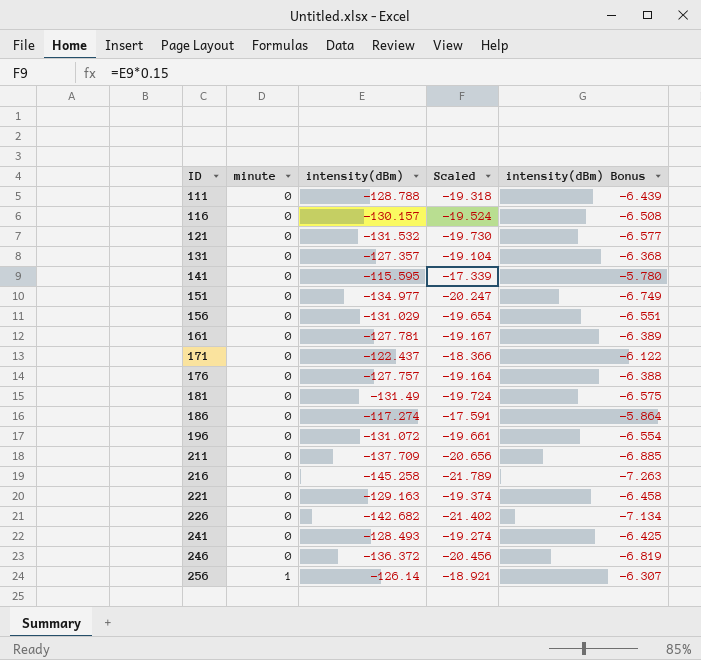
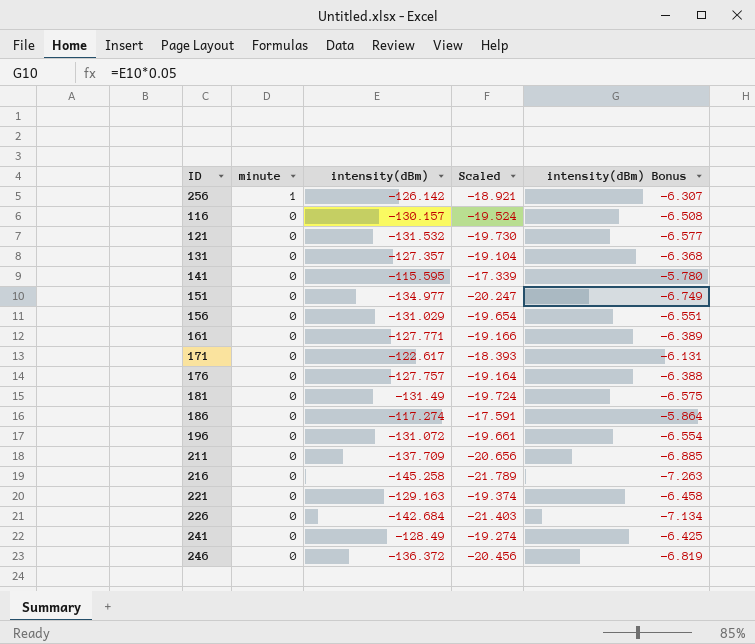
row order: ID ascending -> minute descending
row 111: 0 | -128.788 | -19.318 | -6.439 -> none
256 | intensity(dBm): -126.14 -> -126.142
161 | intensity(dBm): -127.781 -> -127.771
161 | Scaled: -19.167 -> -19.166
171 | intensity(dBm): -122.437 -> -122.617
171 | Scaled: -18.366 -> -18.393
171 | intensity(dBm) Bonus: -6.122 -> -6.131
226 | intensity(dBm): -142.682 -> -142.684
226 | Scaled: -21.402 -> -21.403
241 | intensity(dBm): -128.493 -> -128.49

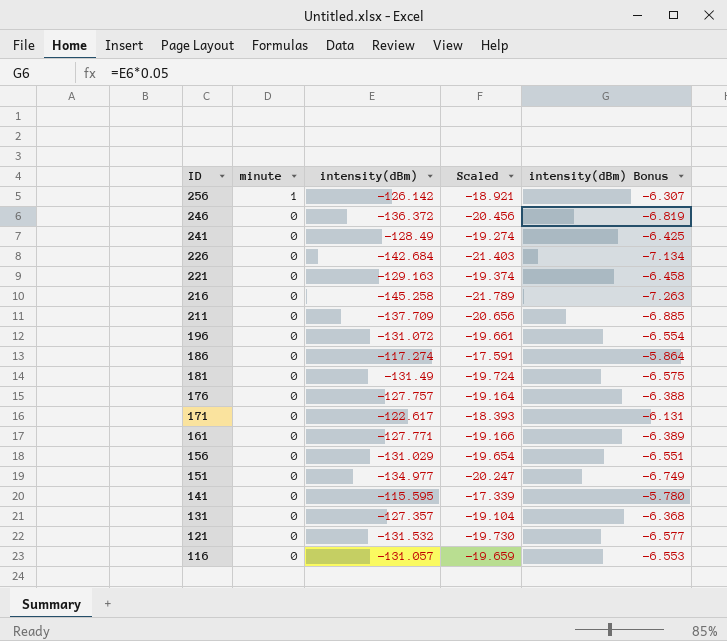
row order: minute descending -> ID descending
116 | intensity(dBm): -130.157 -> -131.057
116 | Scaled: -19.524 -> -19.659
116 | intensity(dBm) Bonus: -6.508 -> -6.553

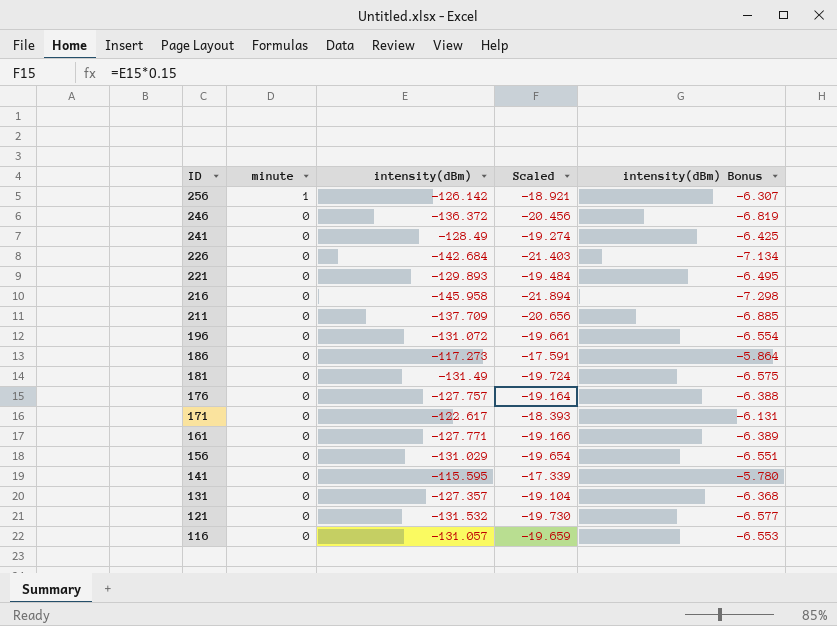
row 151: 0 | -134.977 | -20.247 | -6.749 -> none
221 | intensity(dBm): -129.163 -> -129.893
221 | Scaled: -19.374 -> -19.484
221 | intensity(dBm) Bonus: -6.458 -> -6.495
216 | intensity(dBm): -145.258 -> -145.958
216 | Scaled: -21.789 -> -21.894
216 | intensity(dBm) Bonus: -7.263 -> -7.298
186 | intensity(dBm): -117.274 -> -117.273

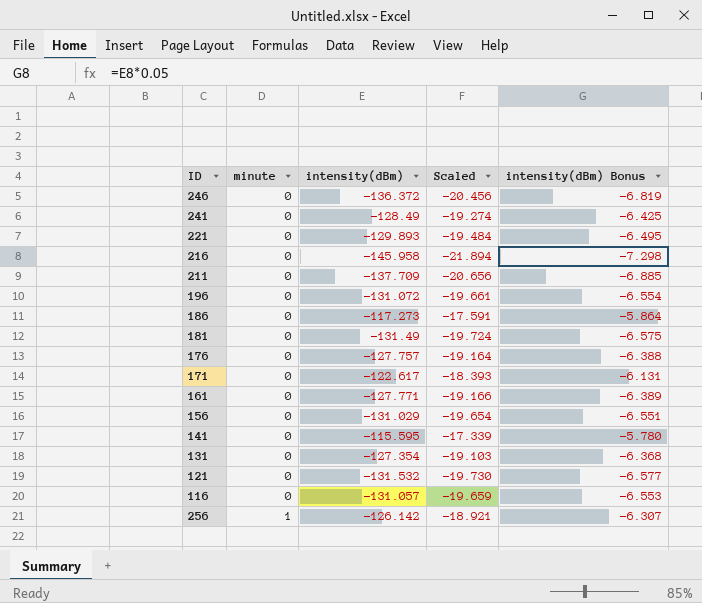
row order: ID descending -> minute ascending
row 226: 0 | -142.684 | -21.403 | -7.134 -> none
131 | intensity(dBm): -127.357 -> -127.354
131 | Scaled: -19.104 -> -19.103

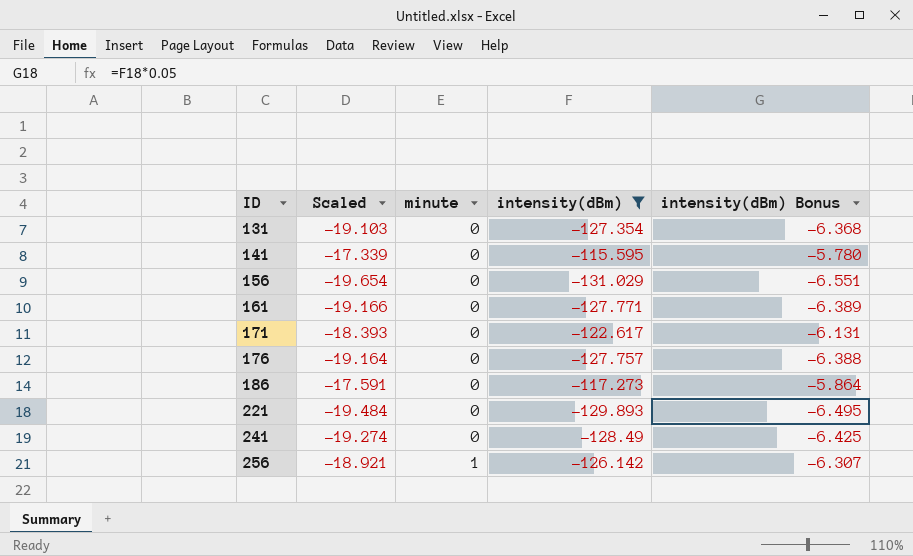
filter: none -> intensity(dBm) >= -131.029
row order: minute ascending -> ID ascending
column Scaled | position: 4 -> 2

